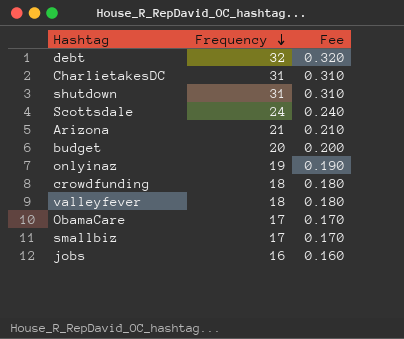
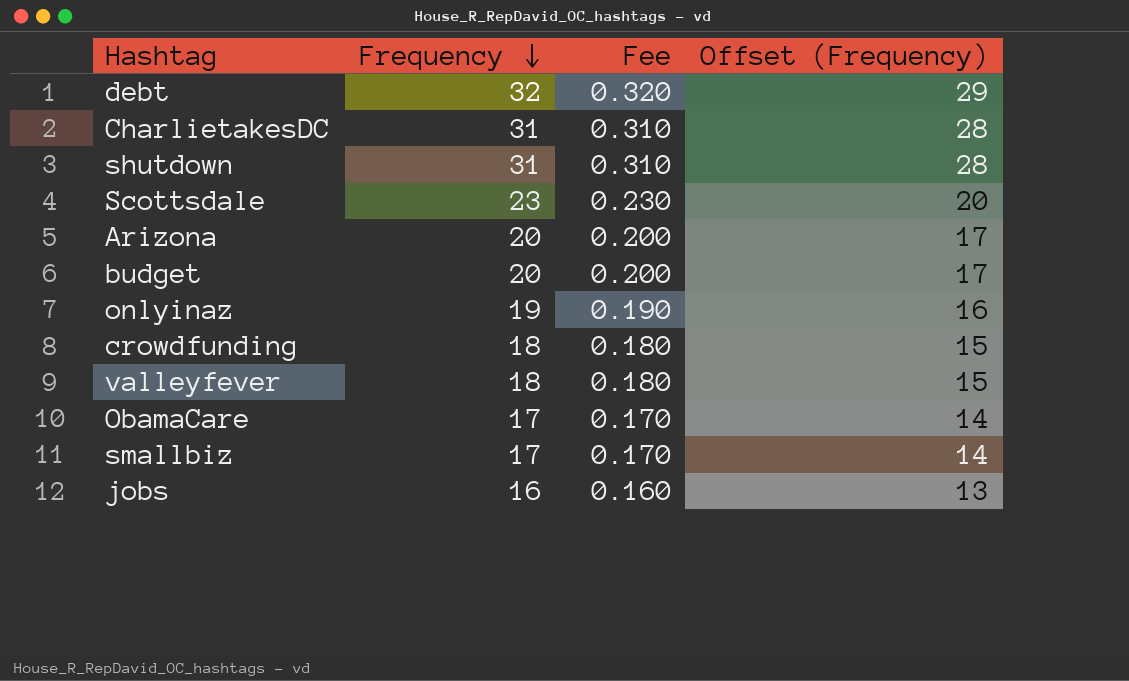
column Offset (Frequency) | formula: none -> [Frequency] - 3
Scottsdale | Frequency: 24 -> 23
Scottsdale | Fee: 0.240 -> 0.230
Arizona | Frequency: 21 -> 20
Arizona | Fee: 0.210 -> 0.200

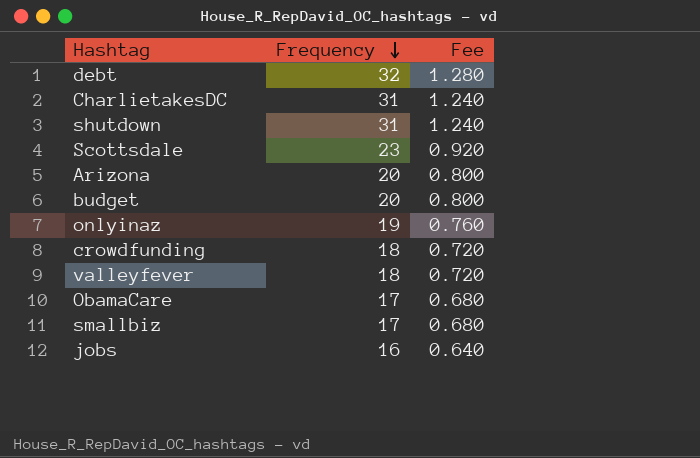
column Offset (Frequency) | formula: [Frequency] - 3 -> none
column Fee | formula: [Frequency] * 0.01 -> [Frequency] * 0.04

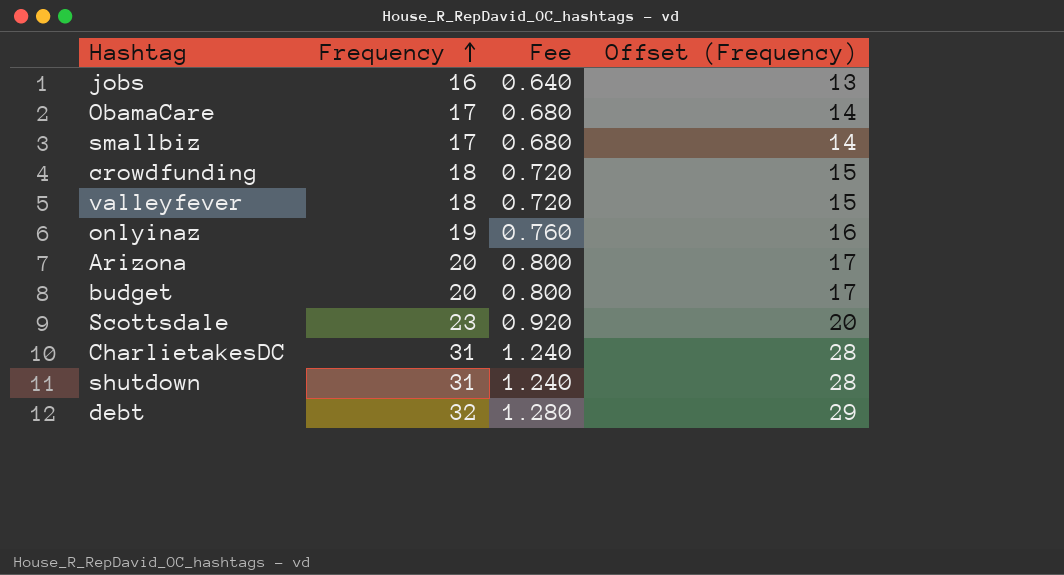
row order: Frequency descending -> Frequency ascending
column Offset (Frequency) | formula: none -> [Frequency] - 3

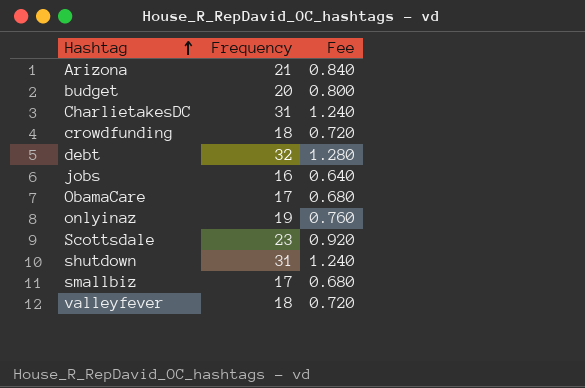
row order: Frequency ascending -> Hashtag ascending
column Offset (Frequency) | formula: [Frequency] - 3 -> none
Arizona | Frequency: 20 -> 21
Arizona | Fee: 0.800 -> 0.840

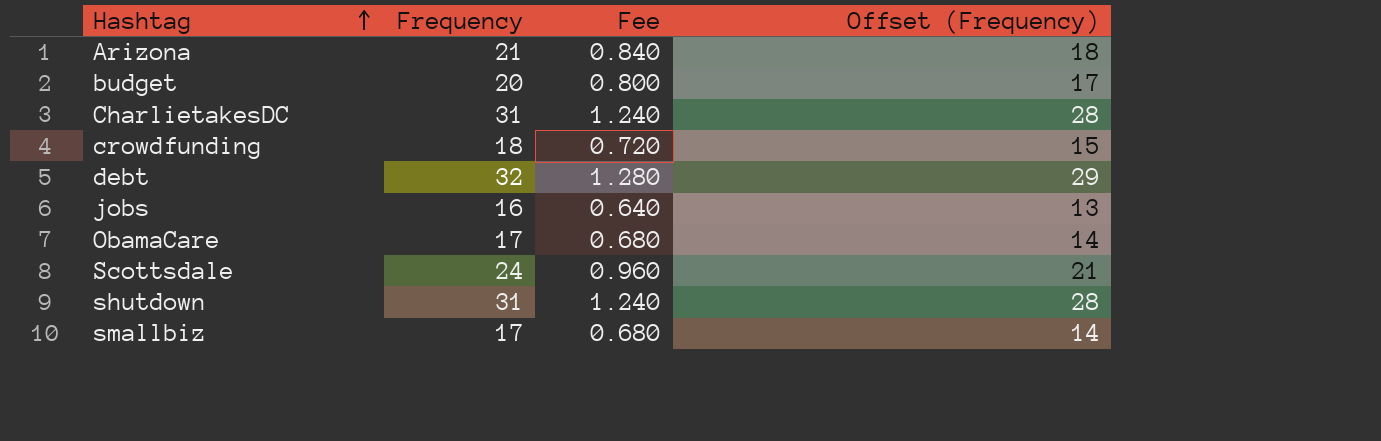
column Offset (Frequency) | formula: none -> [Frequency] - 3
row onlyinaz: 19 | 0.760 -> none
row valleyfever: 18 | 0.720 -> none
Scottsdale | Frequency: 23 -> 24
Scottsdale | Fee: 0.920 -> 0.960

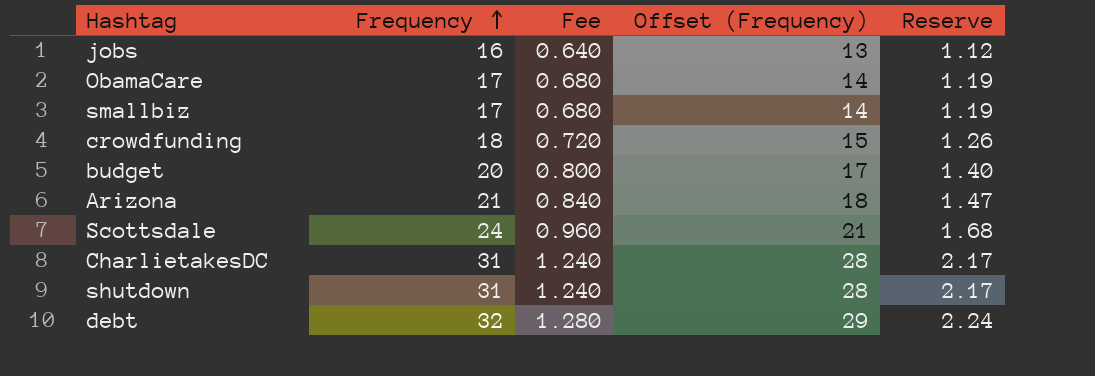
row order: Hashtag ascending -> Frequency ascending
column Reserve | formula: none -> [Frequency] * 0.07

